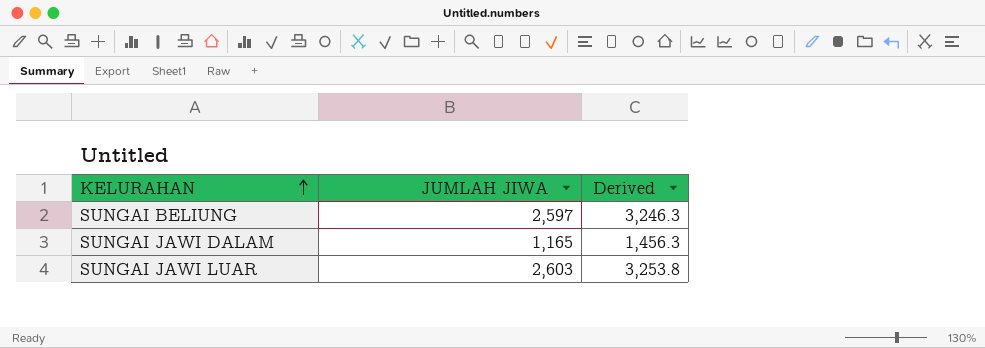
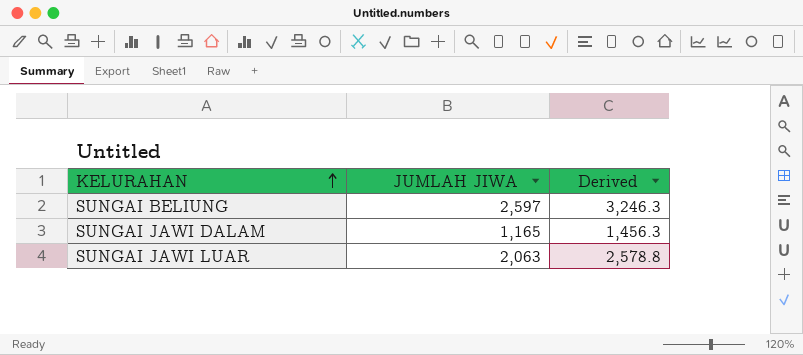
SUNGAI JAWI LUAR | JUMLAH JIWA: 2,603 -> 2,063
SUNGAI JAWI LUAR | Derived: 3,253.8 -> 2,578.8

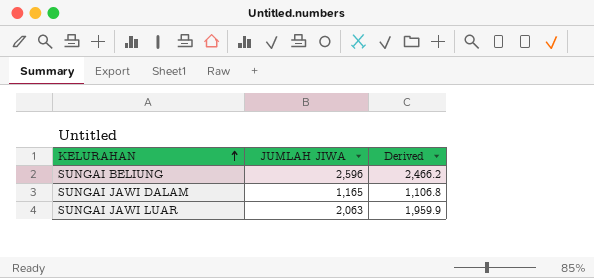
column Derived | formula: [JUMLAH JIWA] * 1.25 -> [JUMLAH JIWA] * 0.95
SUNGAI BELIUNG | JUMLAH JIWA: 2,597 -> 2,596

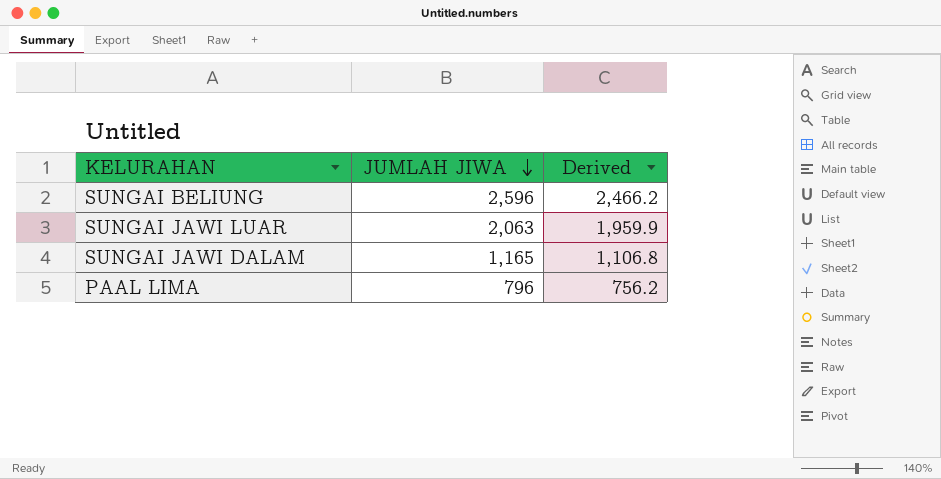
row order: KELURAHAN ascending -> JUMLAH JIWA descending
row PAAL LIMA: none -> 796 | 756.2

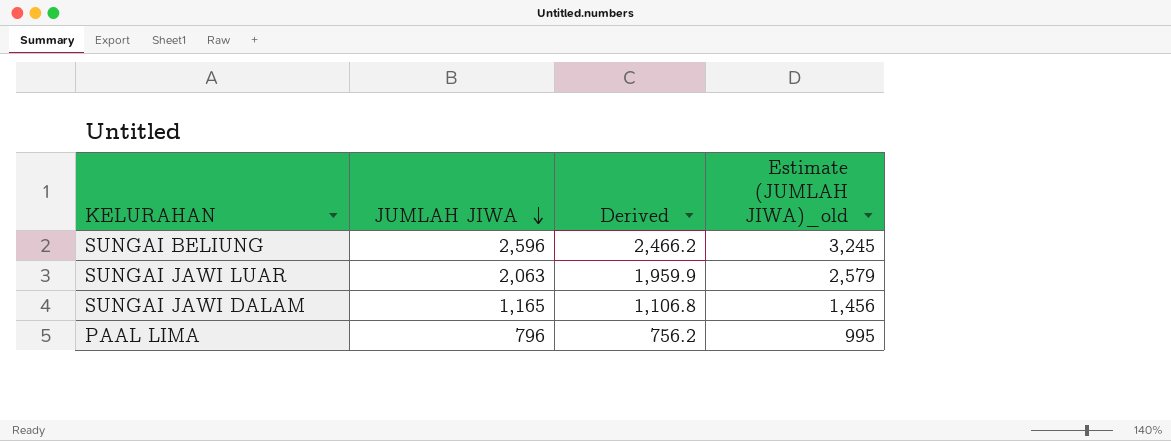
column Estimate (JUMLAH JIWA)_old | formula: none -> [JUMLAH JIWA] * 1.25

